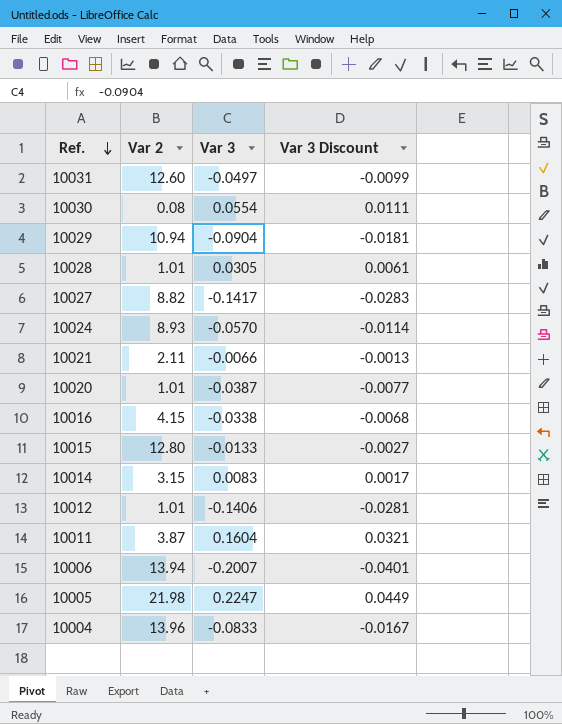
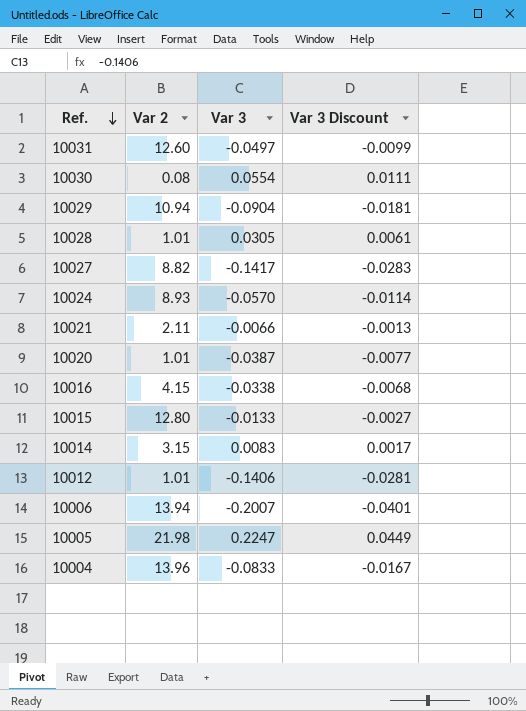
row 10011: 3.87 | 0.1604 | 0.0321 -> none

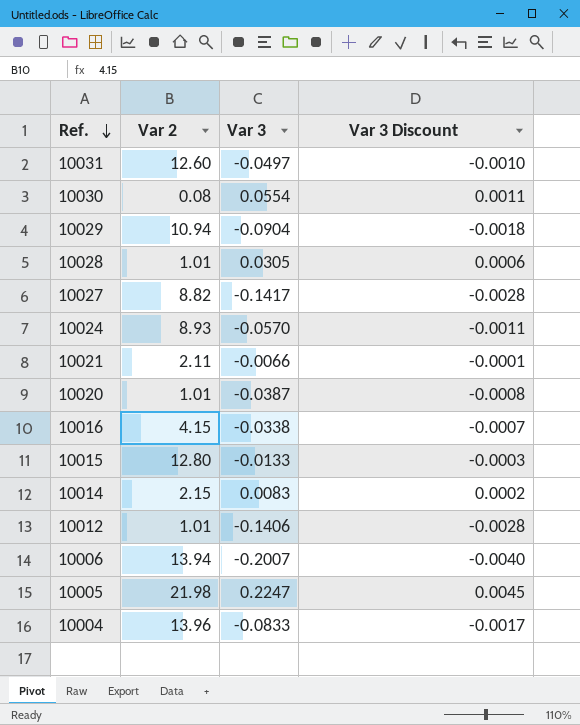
column Var 3 Discount | formula: [Var 3] * 0.2 -> [Var 3] * 0.02
10014 | Var 2: 3.15 -> 2.15

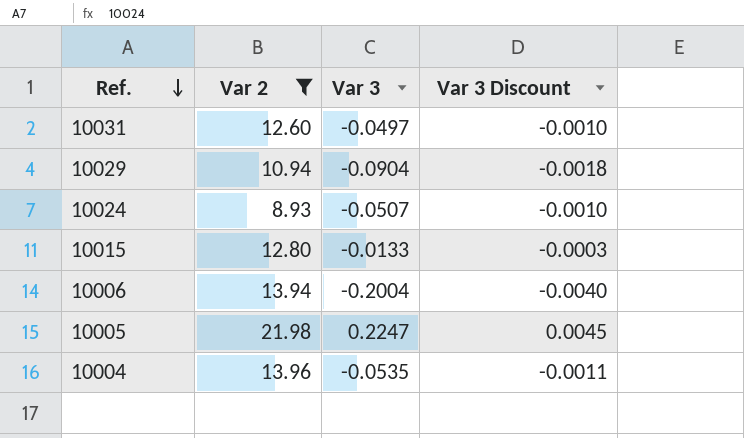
filter: none -> Var 2 >= 8.93
10024 | Var 3: -0.0570 -> -0.0507
10024 | Var 3 Discount: -0.0011 -> -0.0010
10006 | Var 3: -0.2007 -> -0.2004
10004 | Var 3: -0.0833 -> -0.0535
10004 | Var 3 Discount: -0.0017 -> -0.0011

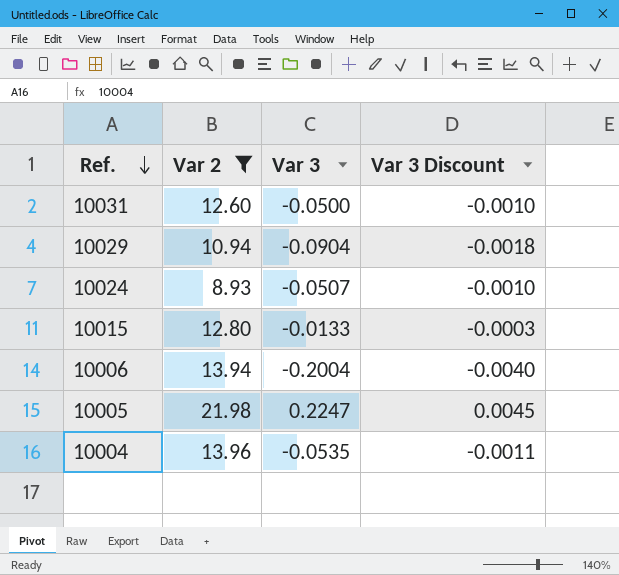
10031 | Var 3: -0.0497 -> -0.0500

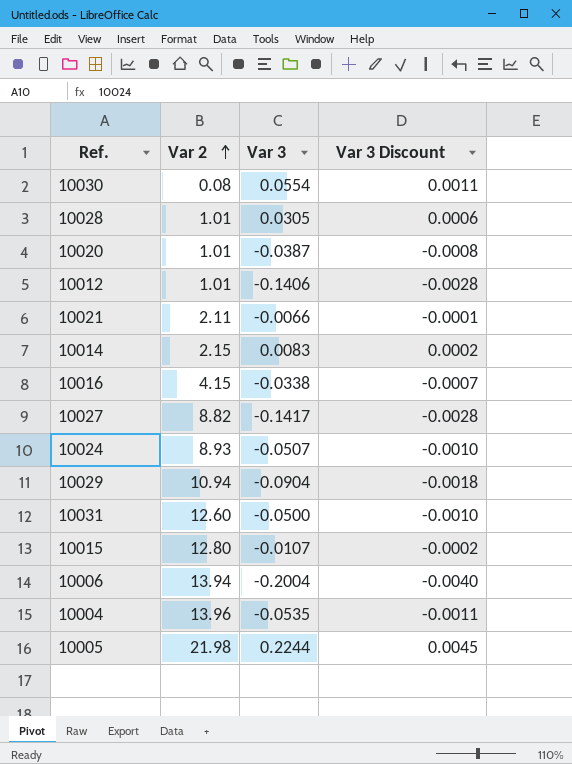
filter: Var 2 >= 8.93 -> none
row order: Ref. descending -> Var 2 ascending
10015 | Var 3: -0.0133 -> -0.0107
10015 | Var 3 Discount: -0.0003 -> -0.0002
10005 | Var 3: 0.2247 -> 0.2244

